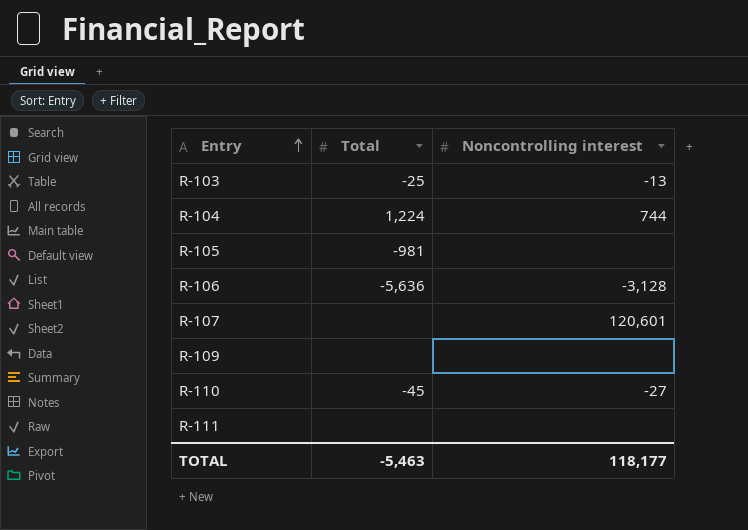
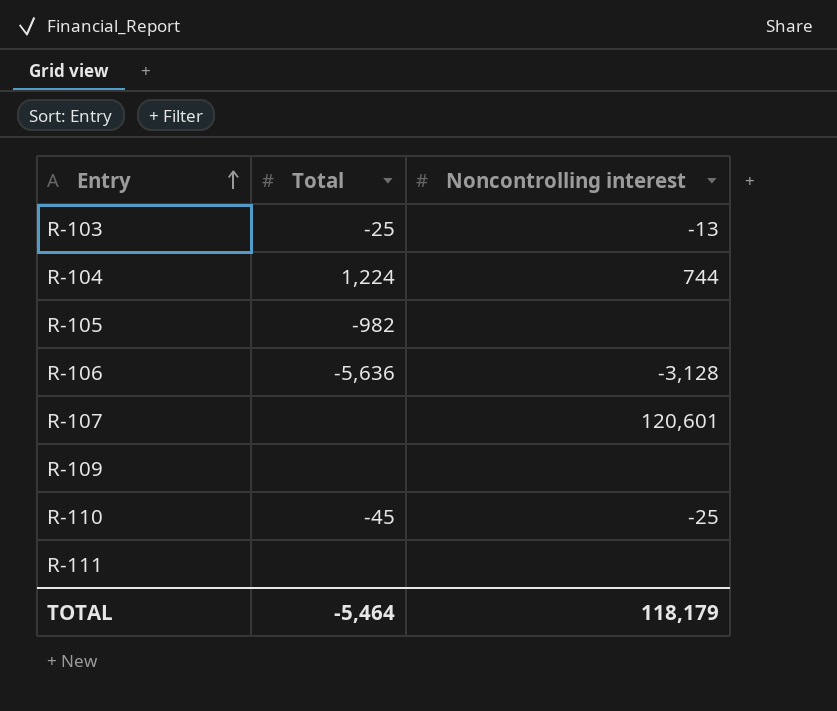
R-105 | Total: -981 -> -982
R-110 | Noncontrolling interest: -27 -> -25
TOTAL | Total: -5,463 -> -5,464
TOTAL | Noncontrolling interest: 118,177 -> 118,179

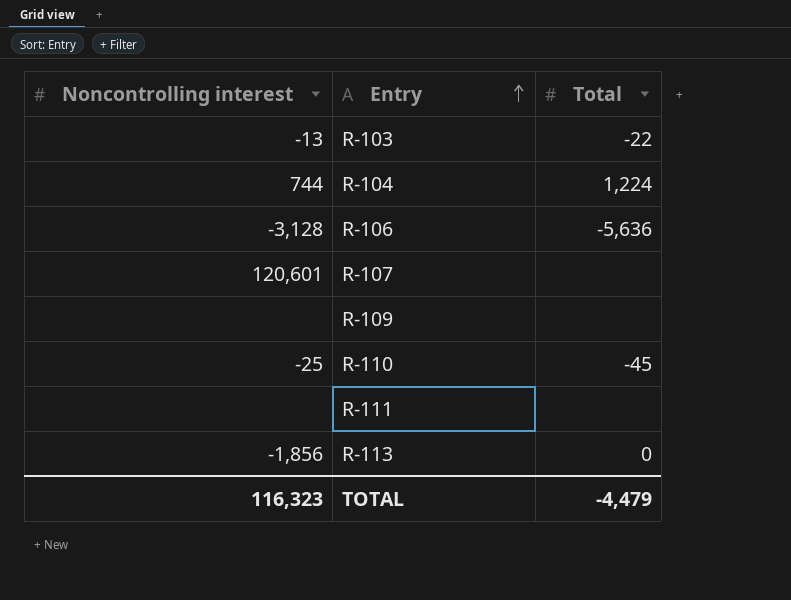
column Noncontrolling interest | position: 3 -> 1
row R-105: -982 | none -> none
R-103 | Total: -25 -> -22
row R-113: none -> -1,856 | 0
TOTAL | Noncontrolling interest: 118,179 -> 116,323
TOTAL | Total: -5,464 -> -4,479

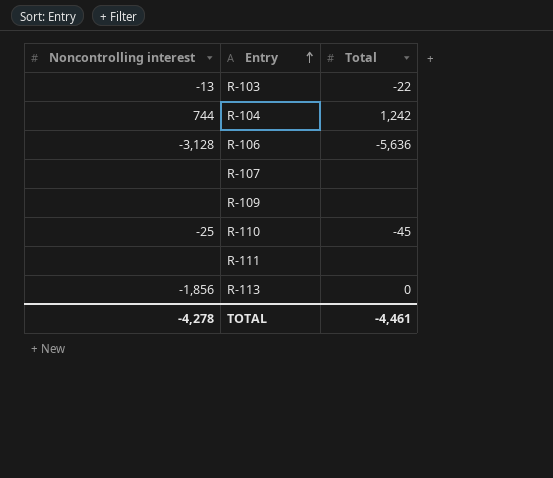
R-104 | Total: 1,224 -> 1,242
R-107 | Noncontrolling interest: 120,601 -> none
TOTAL | Noncontrolling interest: 116,323 -> -4,278
TOTAL | Total: -4,479 -> -4,461

